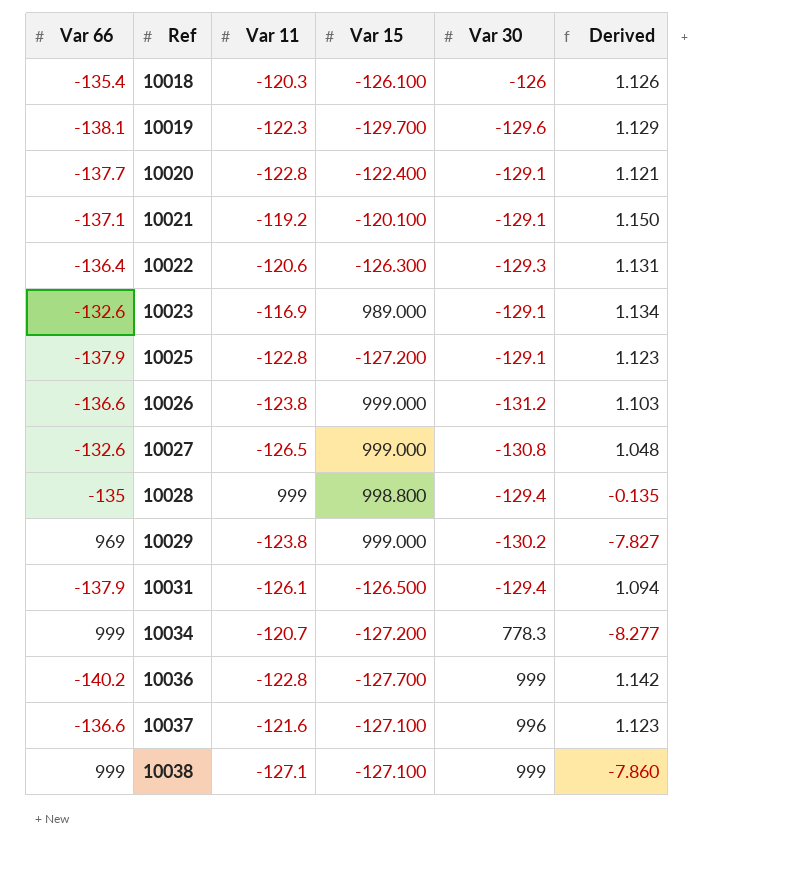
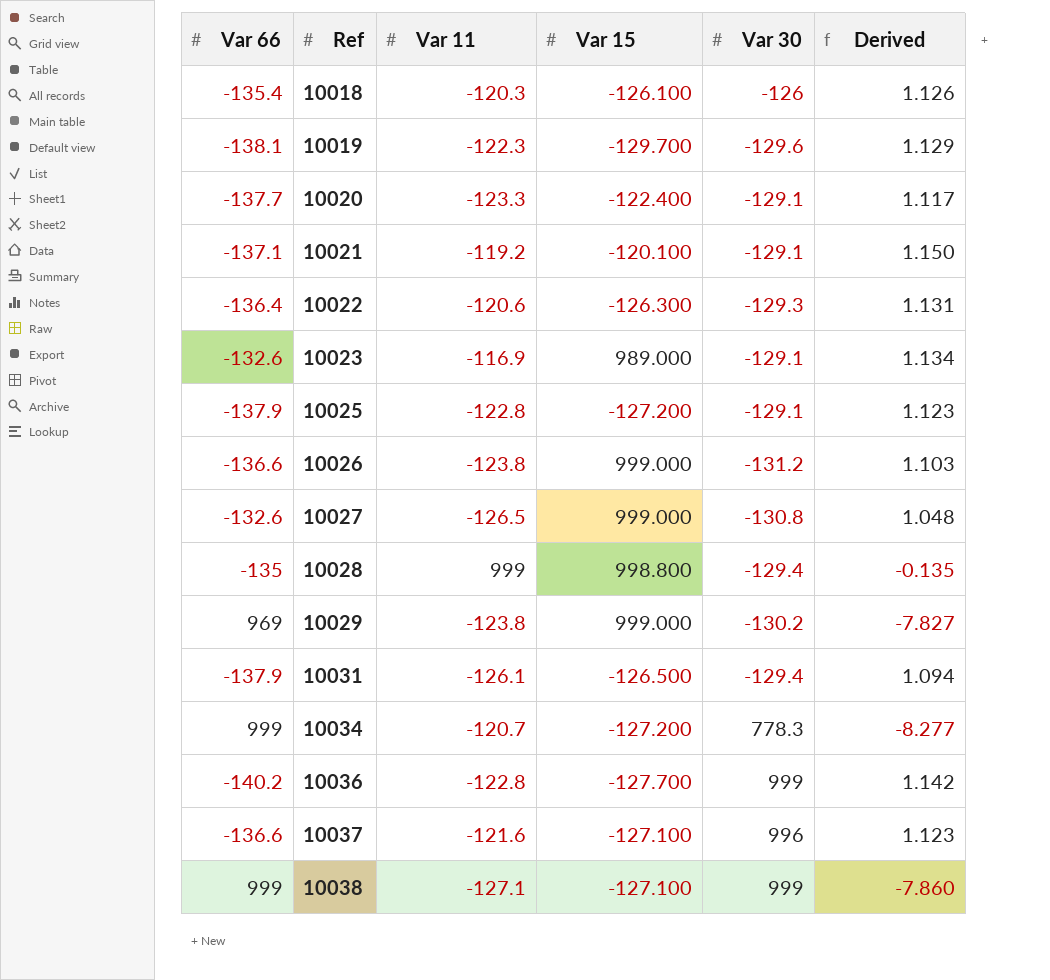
10020 | Var 11: -122.8 -> -123.3
10020 | Derived: 1.121 -> 1.117

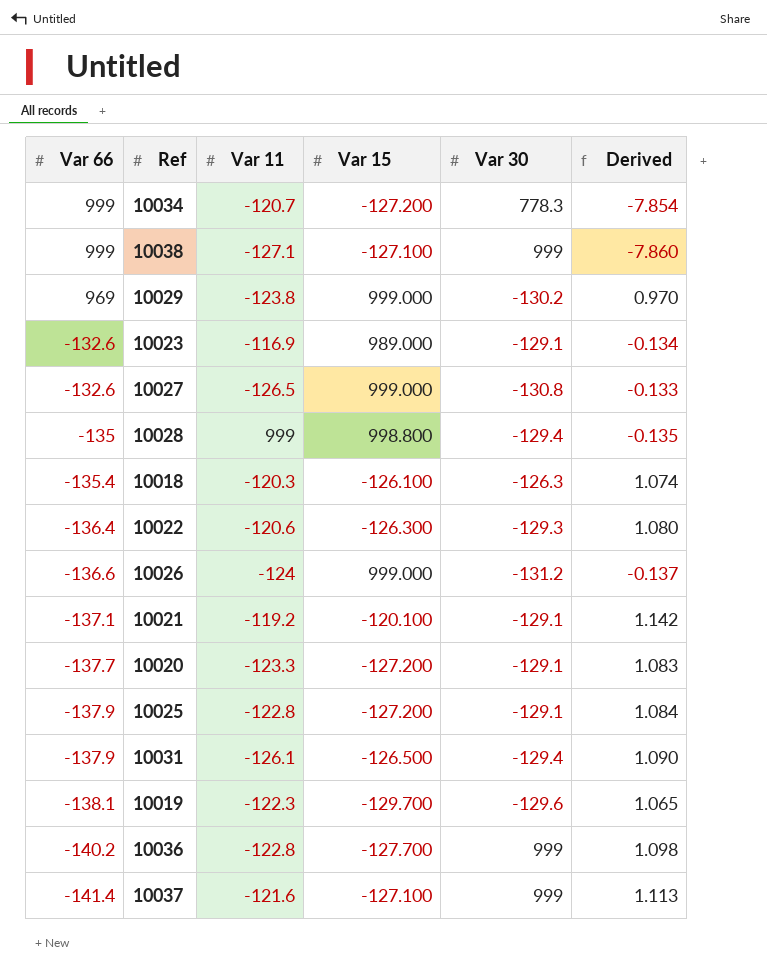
row order: Ref ascending -> Var 66 descending
column Derived | formula: [Var 66] / [Var 11] -> [Var 66] / [Var 15]
10018 | Var 30: -126 -> -126.3
10026 | Var 11: -123.8 -> -124
10020 | Var 15: -122.400 -> -127.200
10037 | Var 66: -136.6 -> -141.4
10037 | Var 30: 996 -> 999

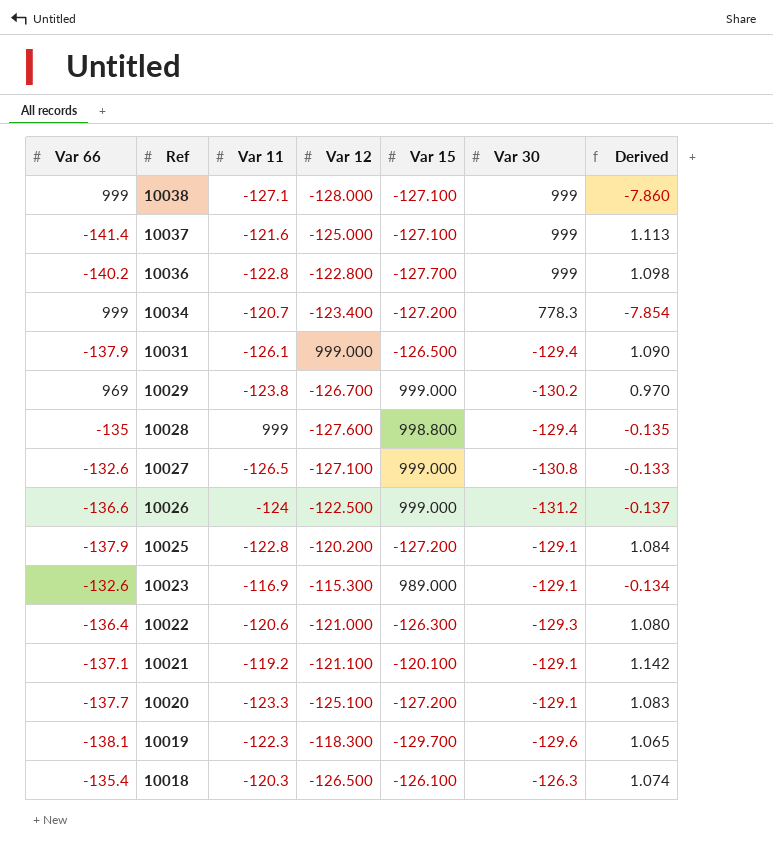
row order: Var 66 descending -> Ref descending
column Var 12 | position: none -> 4

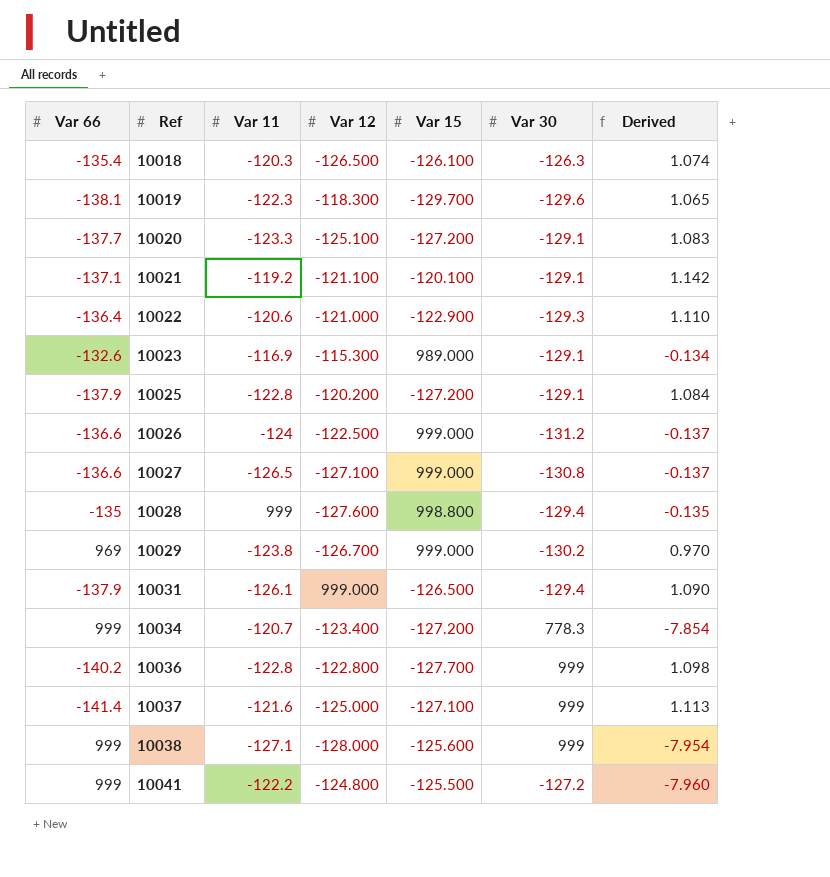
row order: Ref descending -> Ref ascending
10022 | Var 15: -126.300 -> -122.900
10022 | Derived: 1.080 -> 1.110
10027 | Var 66: -132.6 -> -136.6
10027 | Derived: -0.133 -> -0.137
10038 | Var 15: -127.100 -> -125.600
10038 | Derived: -7.860 -> -7.954
row 10041: none -> 999 | -122.2 | -124.800 | -125.500 | -127.2 | -7.960

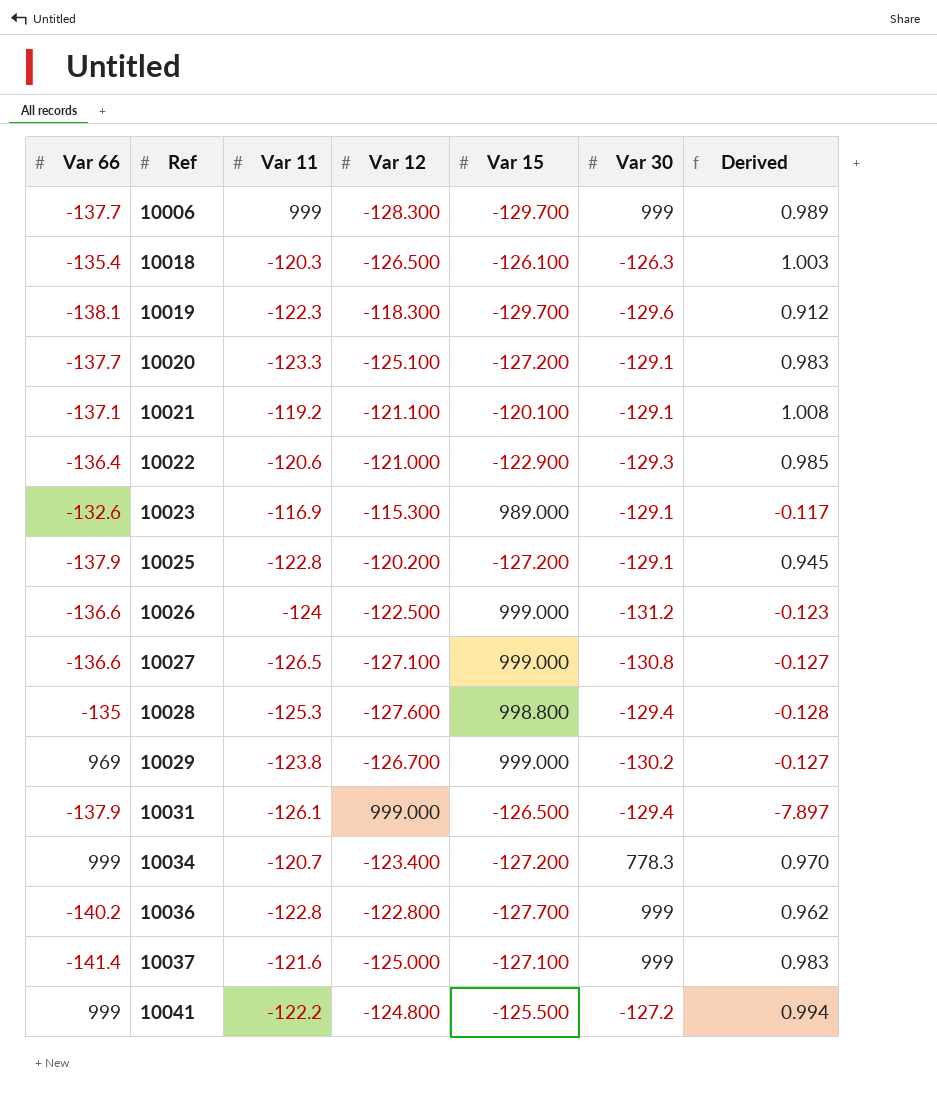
column Derived | formula: [Var 66] / [Var 15] -> [Var 12] / [Var 15]
row 10038: 999 | -127.1 | -128.000 | -125.600 | 999 | -7.954 -> none
row 10006: none -> -137.7 | 999 | -128.300 | -129.700 | 999 | 0.989
10028 | Var 11: 999 -> -125.3

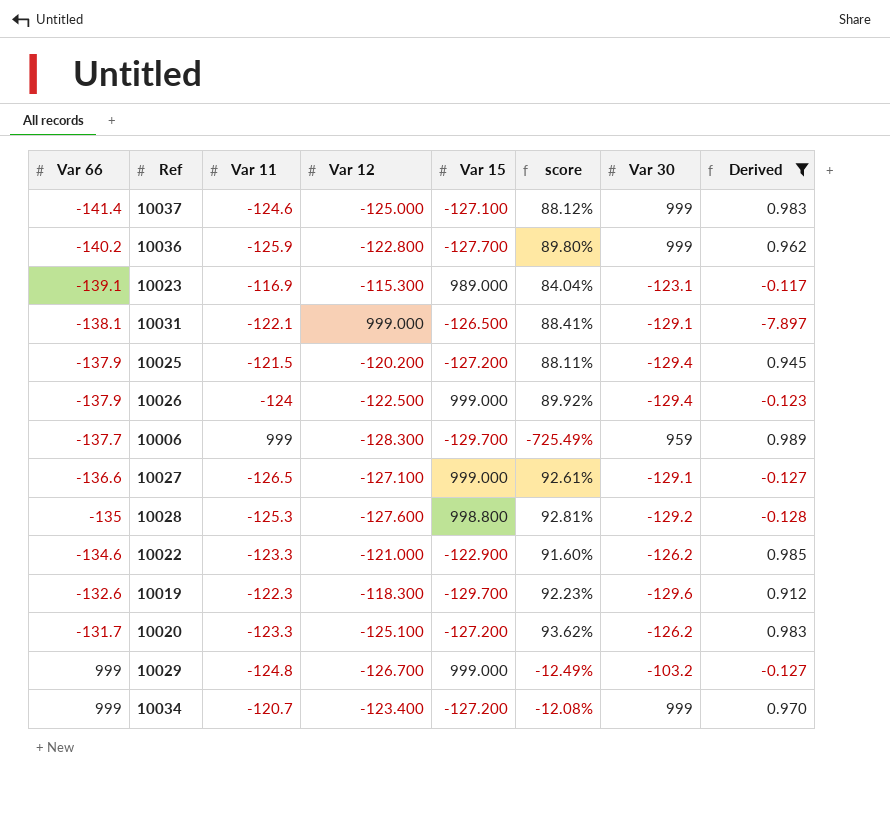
filter: none -> Derived <= 0.989
row order: Ref ascending -> Var 66 ascending
column score | formula: none -> [Var 11] / [Var 66]
10037 | Var 11: -121.6 -> -124.6
10036 | Var 11: -122.8 -> -125.9
10023 | Var 66: -132.6 -> -139.1
10023 | Var 30: -129.1 -> -123.1
10031 | Var 66: -137.9 -> -138.1
10031 | Var 11: -126.1 -> -122.1
10031 | Var 30: -129.4 -> -129.1
10025 | Var 11: -122.8 -> -121.5
10025 | Var 30: -129.1 -> -129.4
10026 | Var 66: -136.6 -> -137.9
10026 | Var 30: -131.2 -> -129.4
10006 | Var 30: 999 -> 959
10027 | Var 30: -130.8 -> -129.1
10028 | Var 30: -129.4 -> -129.2
10022 | Var 66: -136.4 -> -134.6
10022 | Var 11: -120.6 -> -123.3
10022 | Var 30: -129.3 -> -126.2
10019 | Var 66: -138.1 -> -132.6
10020 | Var 66: -137.7 -> -131.7
10020 | Var 30: -129.1 -> -126.2
10029 | Var 66: 969 -> 999
10029 | Var 11: -123.8 -> -124.8
10029 | Var 30: -130.2 -> -103.2
10034 | Var 30: 778.3 -> 999

